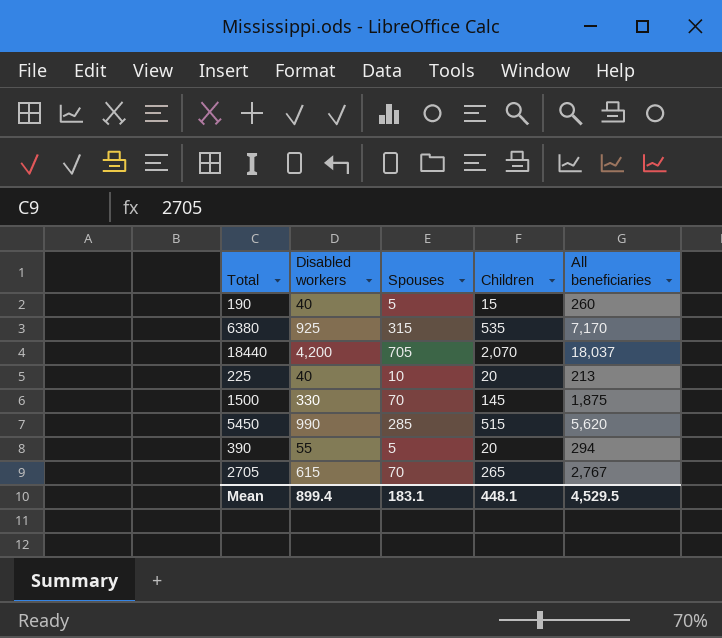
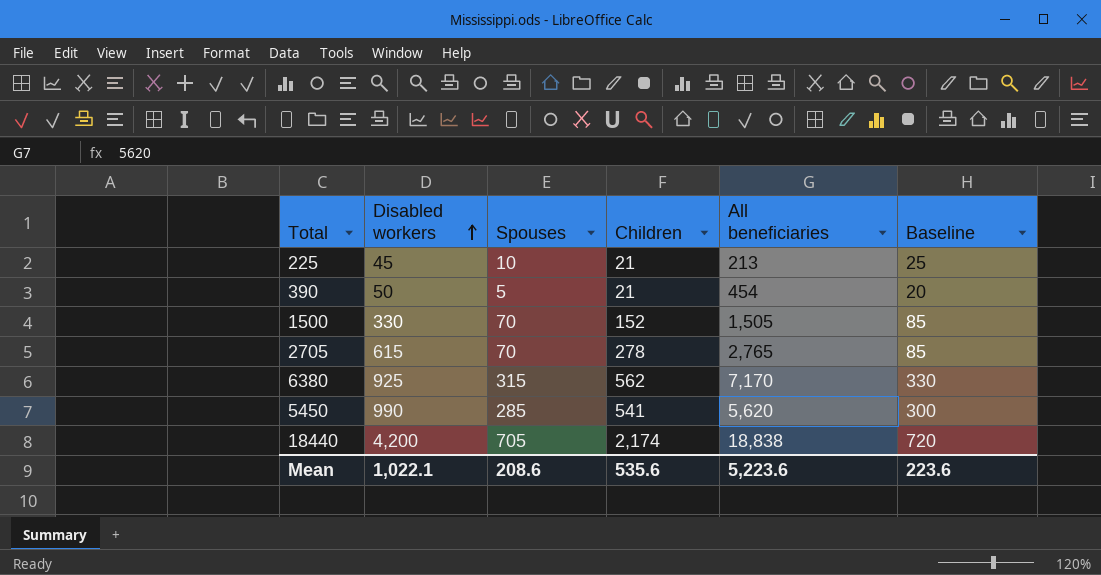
row order: none -> Disabled workers ascending
column Baseline | formula: none -> [Spouses] + 15
row 190: 40 | 5 | 15 | 260 -> none
225 | Disabled workers: 40 -> 45
225 | Children: 20 -> 21
390 | Disabled workers: 55 -> 50
390 | Children: 20 -> 21
390 | All beneficiaries: 294 -> 454
1500 | Children: 145 -> 152
1500 | All beneficiaries: 1,875 -> 1,505
2705 | Children: 265 -> 278
2705 | All beneficiaries: 2,767 -> 2,765
6380 | Children: 535 -> 562
5450 | Children: 515 -> 541
18440 | Children: 2,070 -> 2,174
18440 | All beneficiaries: 18,037 -> 18,838
Mean | Disabled workers: 899.4 -> 1,022.1
Mean | Spouses: 183.1 -> 208.6
Mean | Children: 448.1 -> 535.6
Mean | All beneficiaries: 4,529.5 -> 5,223.6

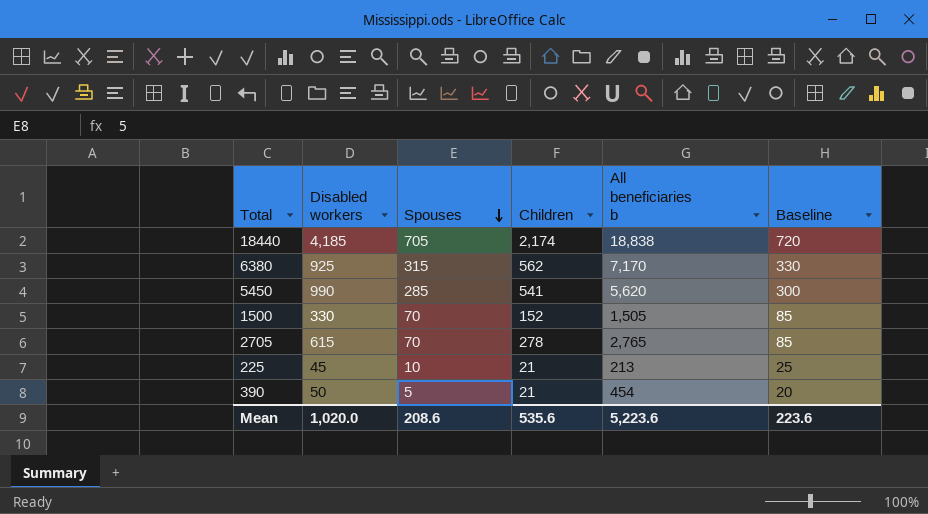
row order: Disabled workers ascending -> Spouses descending
column name: All beneficiaries -> All beneficiaries b
18440 | Disabled workers: 4,200 -> 4,185
Mean | Disabled workers: 1,022.1 -> 1,020.0

